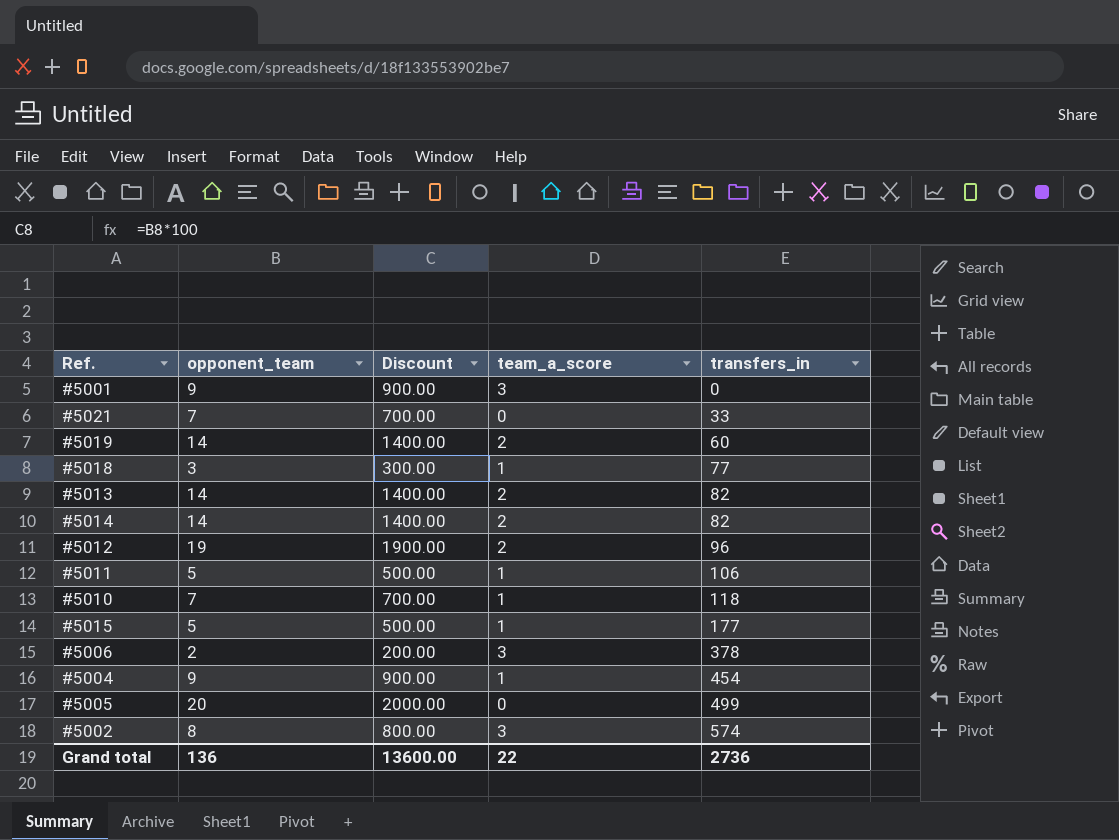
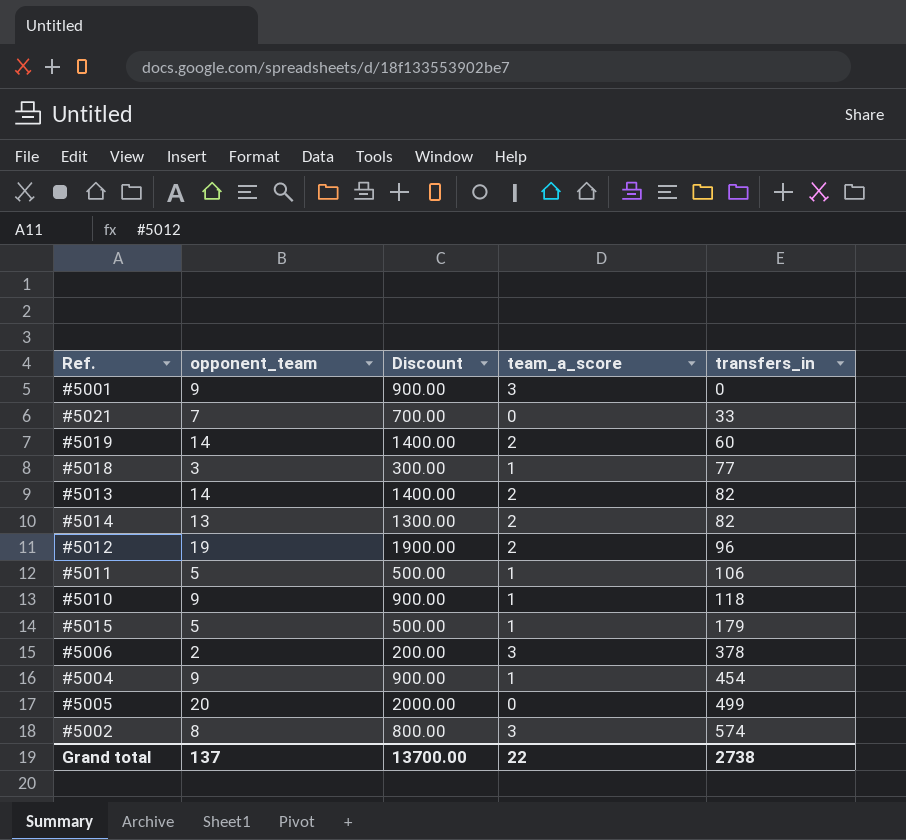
#5014 | opponent_team: 14 -> 13
#5014 | Discount: 1400.00 -> 1300.00
#5010 | opponent_team: 7 -> 9
#5010 | Discount: 700.00 -> 900.00
#5015 | transfers_in: 177 -> 179
Grand total | opponent_team: 136 -> 137
Grand total | Discount: 13600.00 -> 13700.00
Grand total | transfers_in: 2736 -> 2738

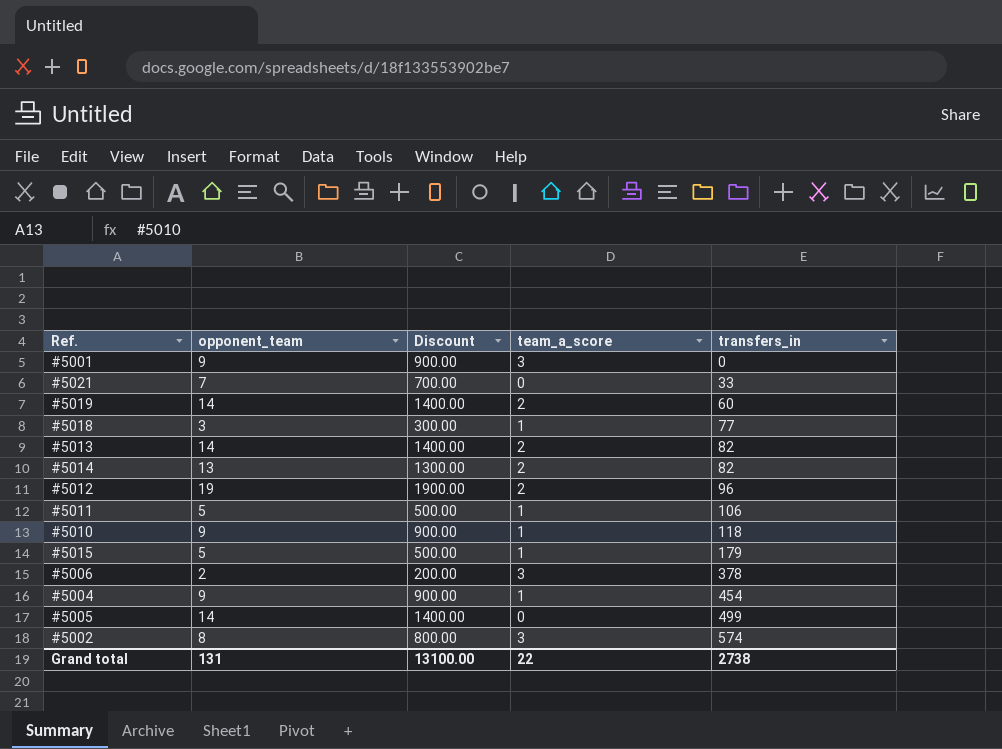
#5005 | opponent_team: 20 -> 14
#5005 | Discount: 2000.00 -> 1400.00
Grand total | opponent_team: 137 -> 131
Grand total | Discount: 13700.00 -> 13100.00

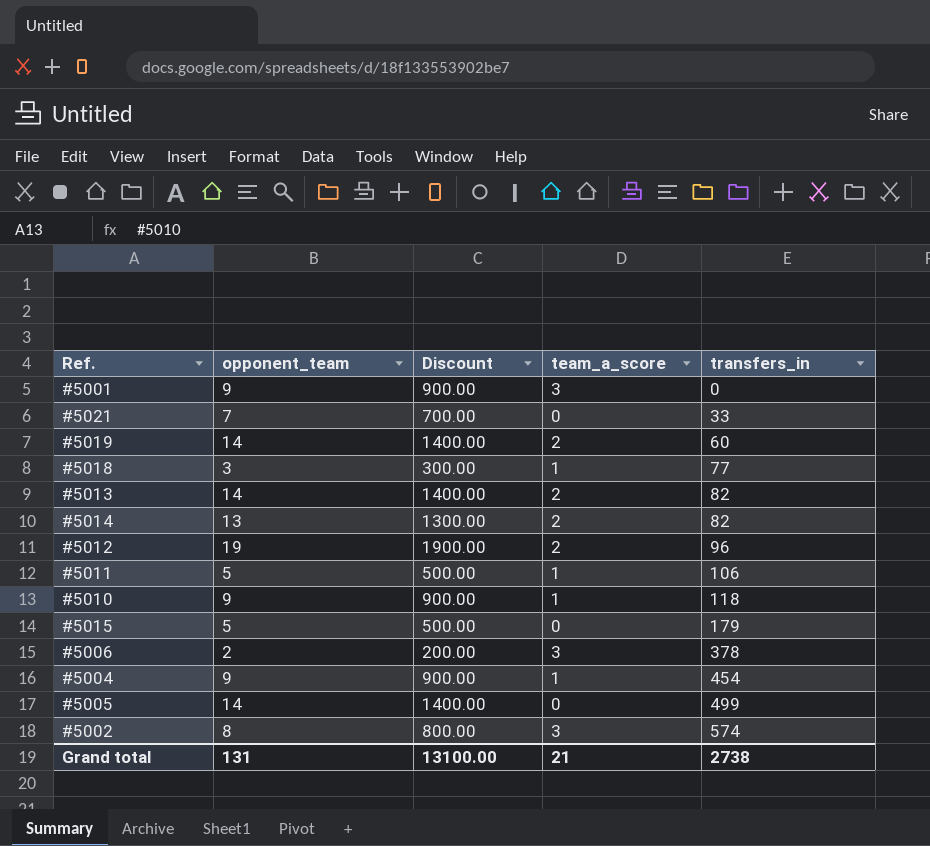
#5015 | team_a_score: 1 -> 0
Grand total | team_a_score: 22 -> 21

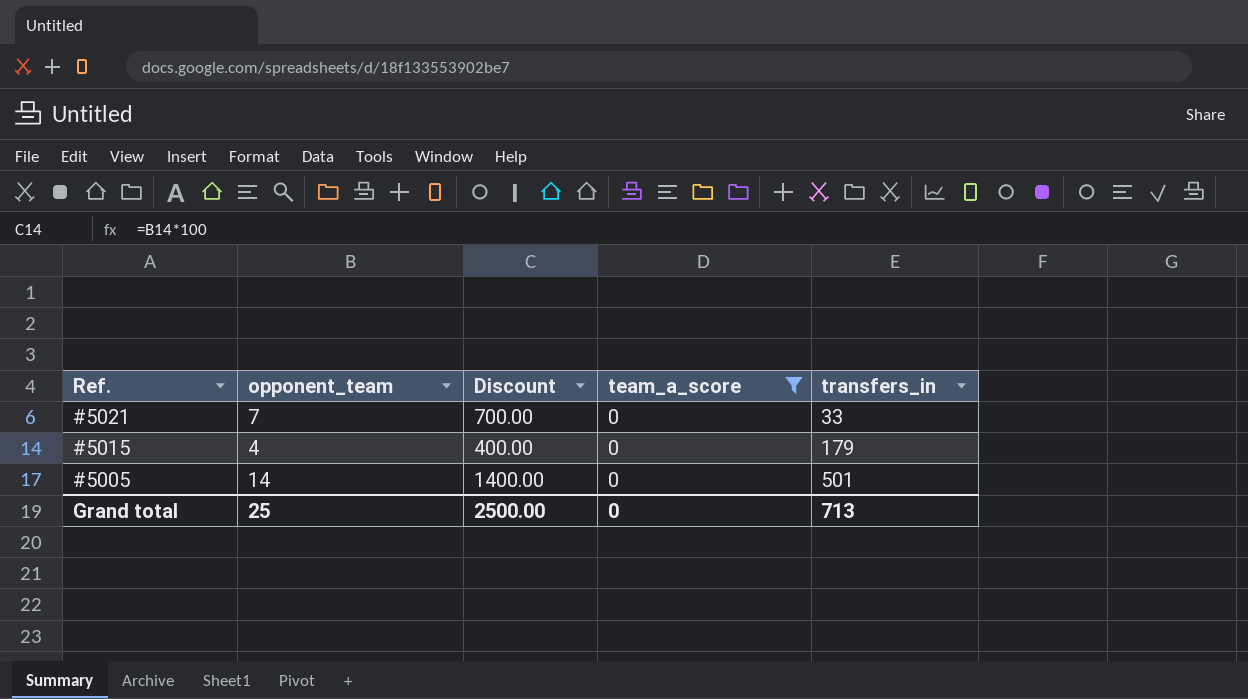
filter: none -> team_a_score = 0
#5015 | opponent_team: 5 -> 4
#5015 | Discount: 500.00 -> 400.00
#5005 | transfers_in: 499 -> 501
Grand total | opponent_team: 131 -> 25
Grand total | Discount: 13100.00 -> 2500.00
Grand total | team_a_score: 21 -> 0
Grand total | transfers_in: 2738 -> 713

